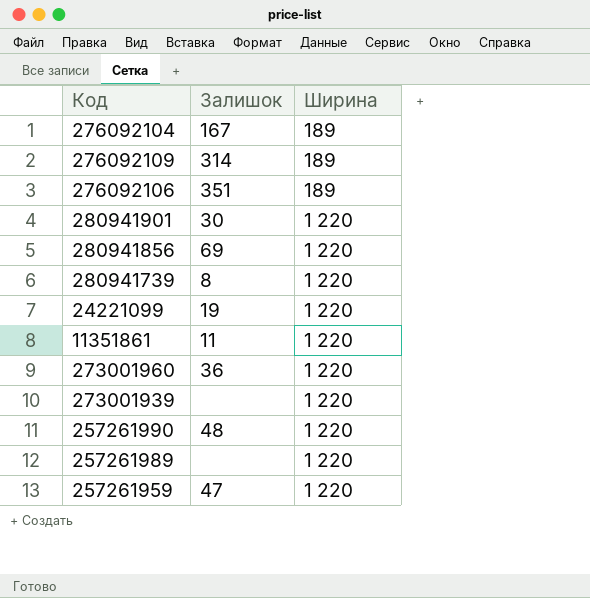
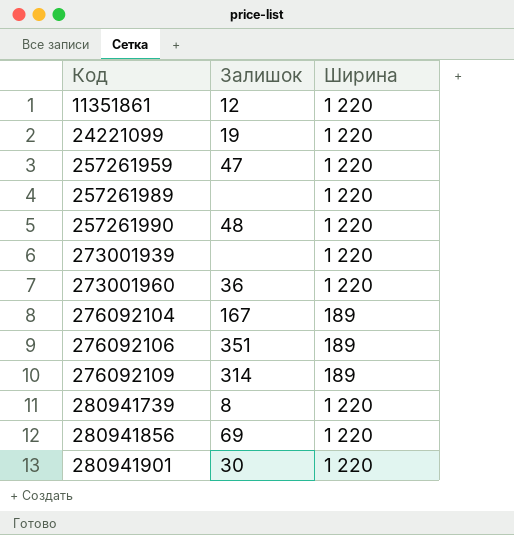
row order: Ширина ascending -> Код ascending
11351861 | Залишок: 11 -> 12

